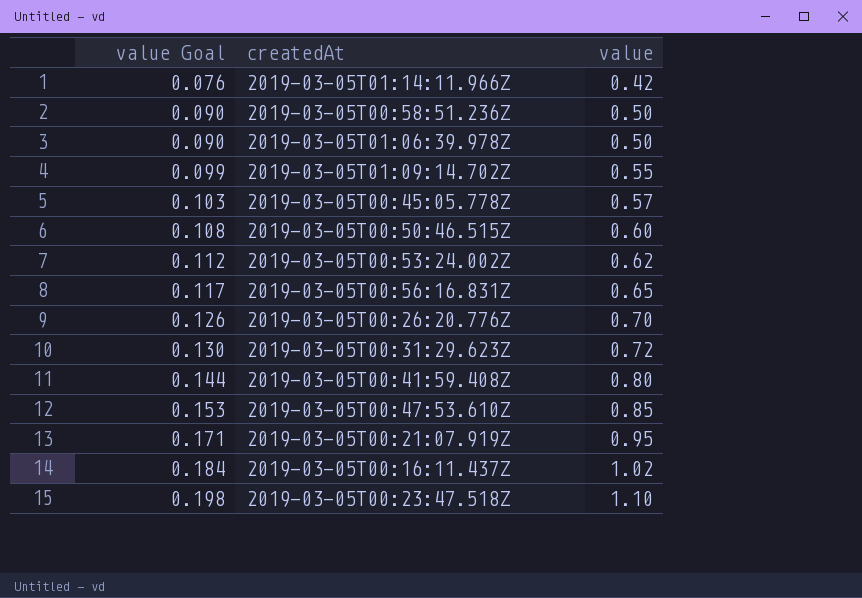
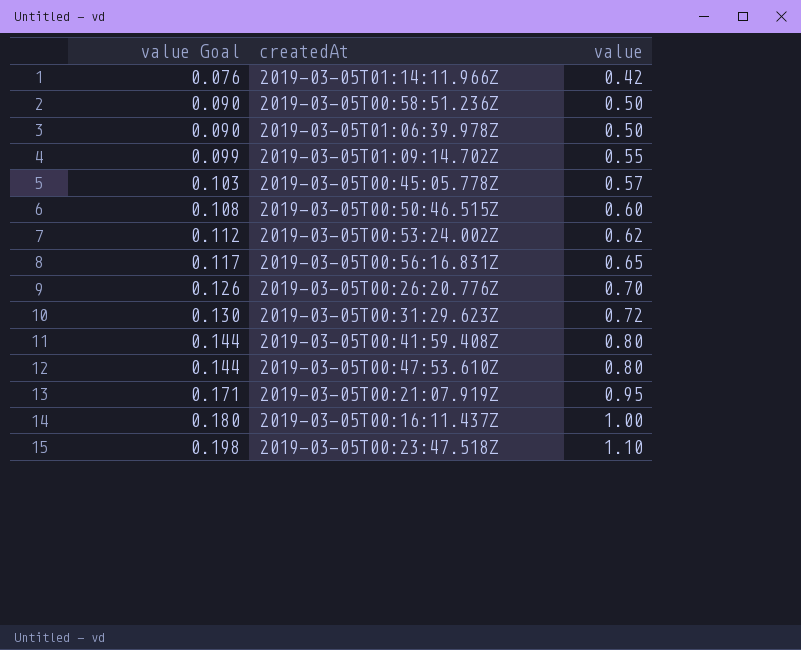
2019-03-05T00:47:53.610Z | value Goal: 0.153 -> 0.144
2019-03-05T00:47:53.610Z | value: 0.85 -> 0.80
2019-03-05T00:16:11.437Z | value Goal: 0.184 -> 0.180
2019-03-05T00:16:11.437Z | value: 1.02 -> 1.00

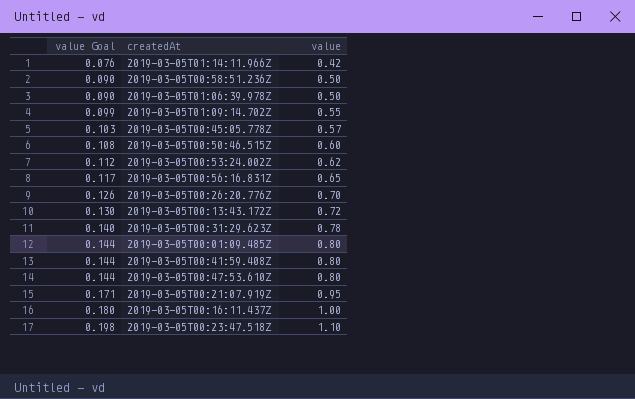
row 2019-03-05T00:13:43.172Z: none -> 0.130 | 0.72
2019-03-05T00:31:29.623Z | value Goal: 0.130 -> 0.140
2019-03-05T00:31:29.623Z | value: 0.72 -> 0.78
row 2019-03-05T00:01:09.485Z: none -> 0.144 | 0.80

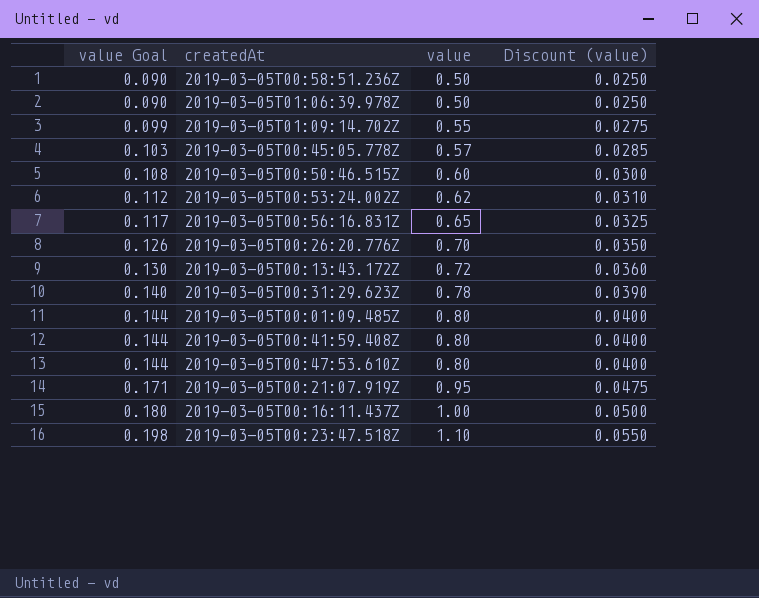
column Discount (value) | formula: none -> [value] * 0.05
row 2019-03-05T01:14:11.966Z: 0.076 | 0.42 -> none

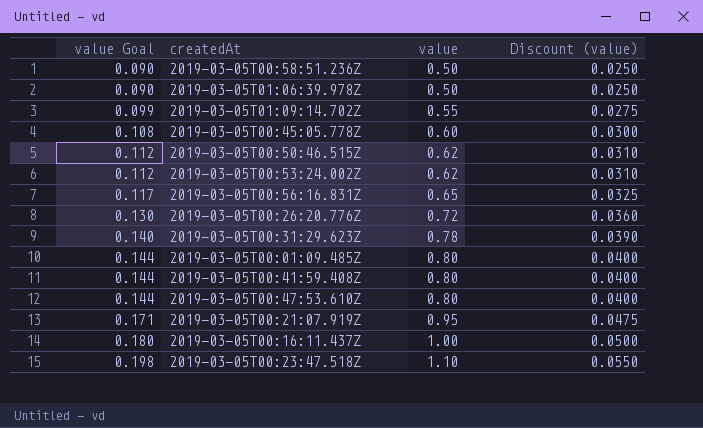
row 2019-03-05T00:13:43.172Z: 0.130 | 0.72 | 0.0360 -> none
2019-03-05T00:45:05.778Z | value Goal: 0.103 -> 0.108
2019-03-05T00:45:05.778Z | value: 0.57 -> 0.60
2019-03-05T00:45:05.778Z | Discount (value): 0.0285 -> 0.0300
2019-03-05T00:50:46.515Z | value Goal: 0.108 -> 0.112
2019-03-05T00:50:46.515Z | value: 0.60 -> 0.62
2019-03-05T00:50:46.515Z | Discount (value): 0.0300 -> 0.0310
2019-03-05T00:26:20.776Z | value Goal: 0.126 -> 0.130
2019-03-05T00:26:20.776Z | value: 0.70 -> 0.72
2019-03-05T00:26:20.776Z | Discount (value): 0.0350 -> 0.0360

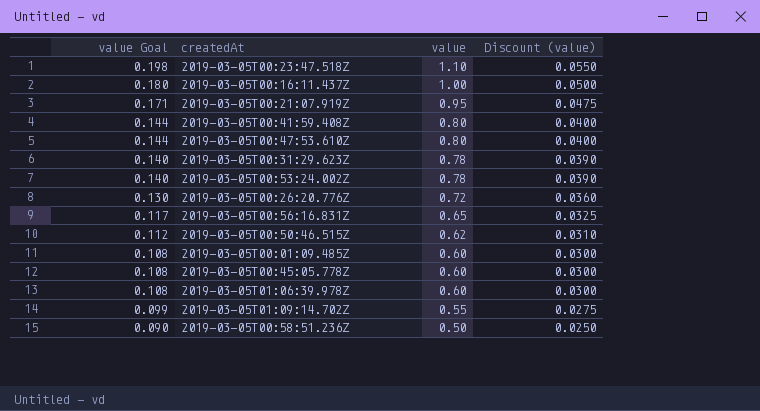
row order: value Goal ascending -> value Goal descending
2019-03-05T00:53:24.002Z | value Goal: 0.112 -> 0.140
2019-03-05T00:53:24.002Z | value: 0.62 -> 0.78
2019-03-05T00:53:24.002Z | Discount (value): 0.0310 -> 0.0390
2019-03-05T00:01:09.485Z | value Goal: 0.144 -> 0.108
2019-03-05T00:01:09.485Z | value: 0.80 -> 0.60
2019-03-05T00:01:09.485Z | Discount (value): 0.0400 -> 0.0300
2019-03-05T01:06:39.978Z | value Goal: 0.090 -> 0.108
2019-03-05T01:06:39.978Z | value: 0.50 -> 0.60
2019-03-05T01:06:39.978Z | Discount (value): 0.0250 -> 0.0300

